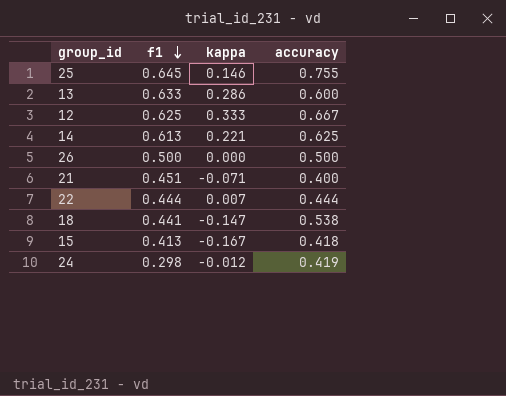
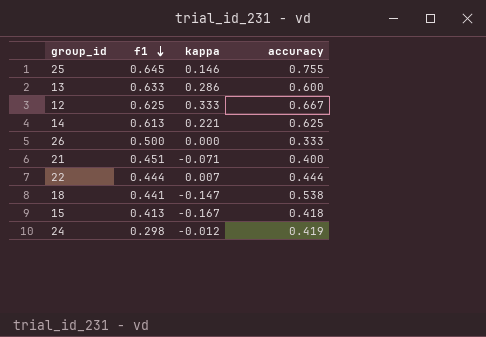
26 | accuracy: 0.500 -> 0.333

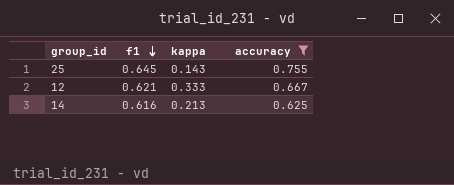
filter: none -> accuracy >= 0.625
25 | kappa: 0.146 -> 0.143
12 | f1: 0.625 -> 0.621
14 | f1: 0.613 -> 0.616
14 | kappa: 0.221 -> 0.213

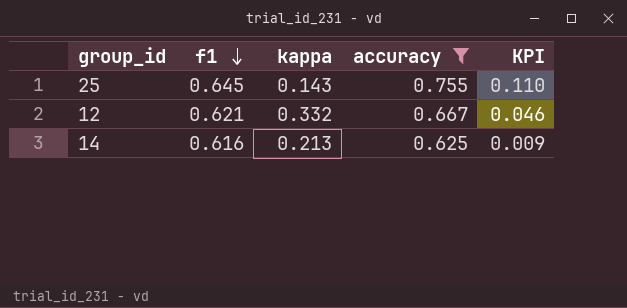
column KPI | formula: none -> [accuracy] - [f1]
12 | kappa: 0.333 -> 0.332

